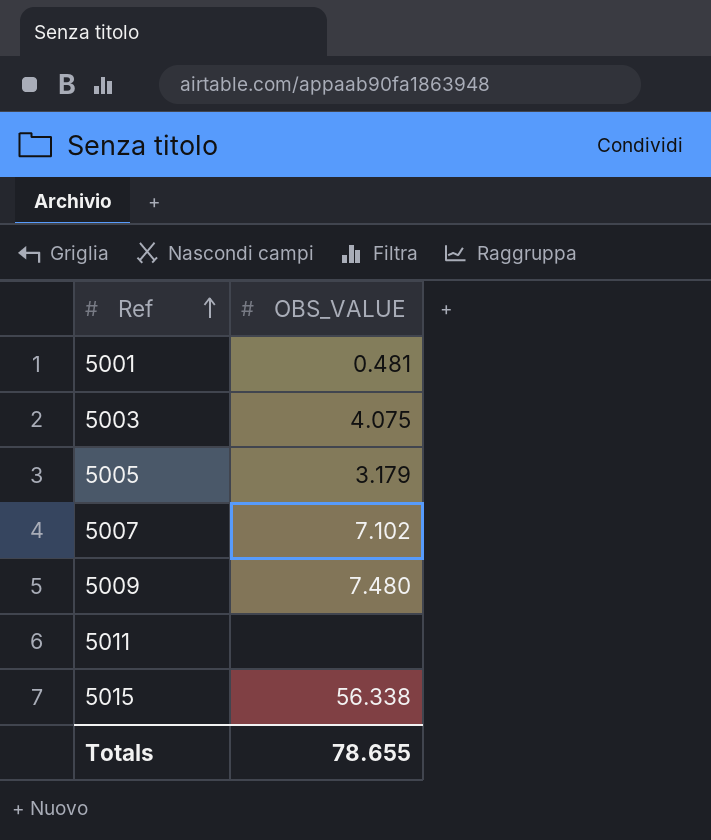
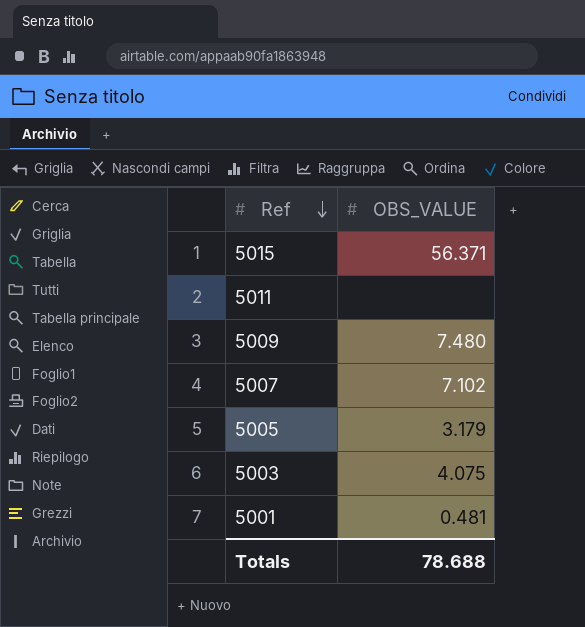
row order: Ref ascending -> Ref descending
5015 | OBS_VALUE: 56.338 -> 56.371
Totals | OBS_VALUE: 78.655 -> 78.688

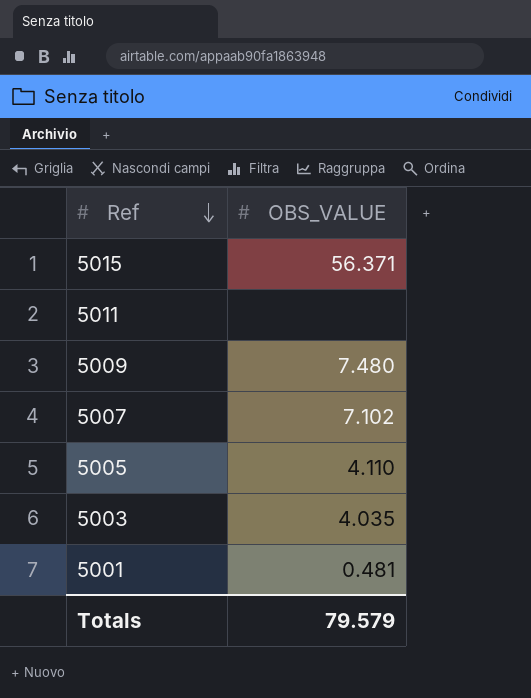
5005 | OBS_VALUE: 3.179 -> 4.110
5003 | OBS_VALUE: 4.075 -> 4.035
Totals | OBS_VALUE: 78.688 -> 79.579

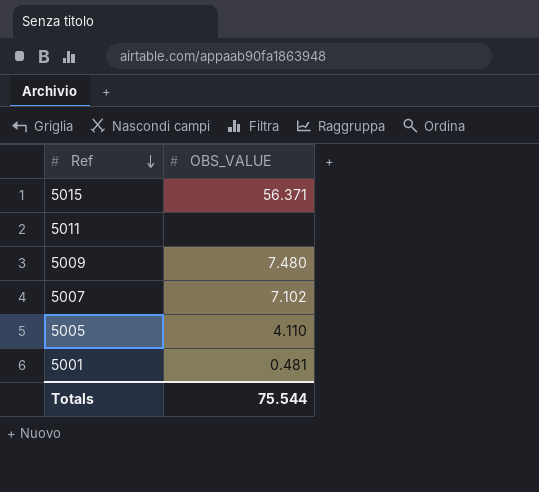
row 5003: 4.035 -> none
Totals | OBS_VALUE: 79.579 -> 75.544

